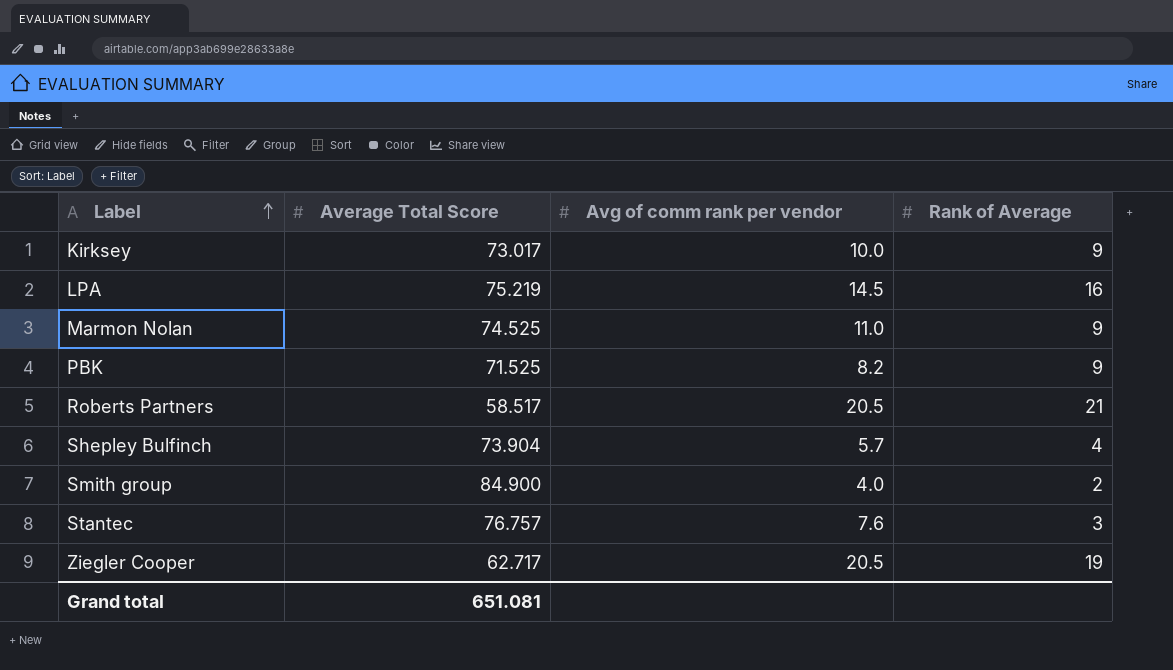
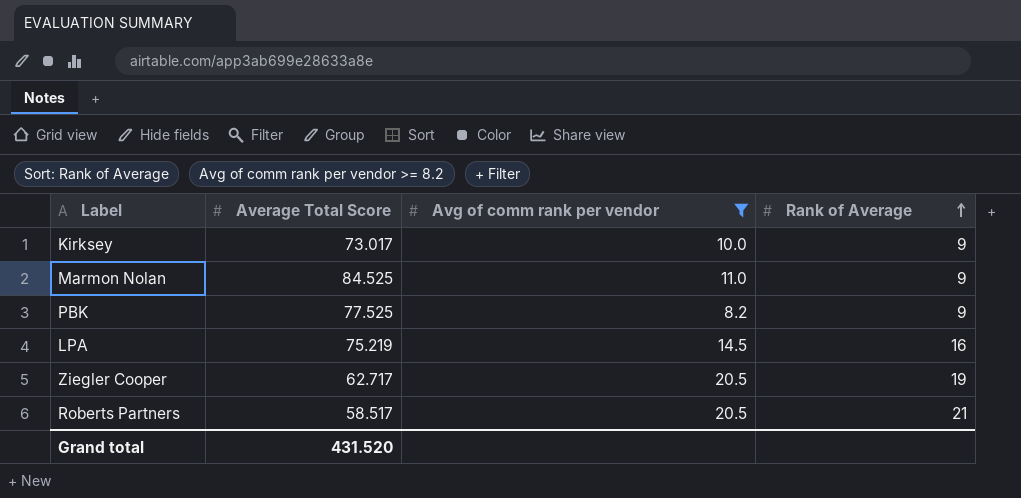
filter: none -> Avg of comm rank per vendor >= 8.2
row order: Label ascending -> Rank of Average ascending
Marmon Nolan | Average Total Score: 74.525 -> 84.525
PBK | Average Total Score: 71.525 -> 77.525
Grand total | Average Total Score: 651.081 -> 431.520

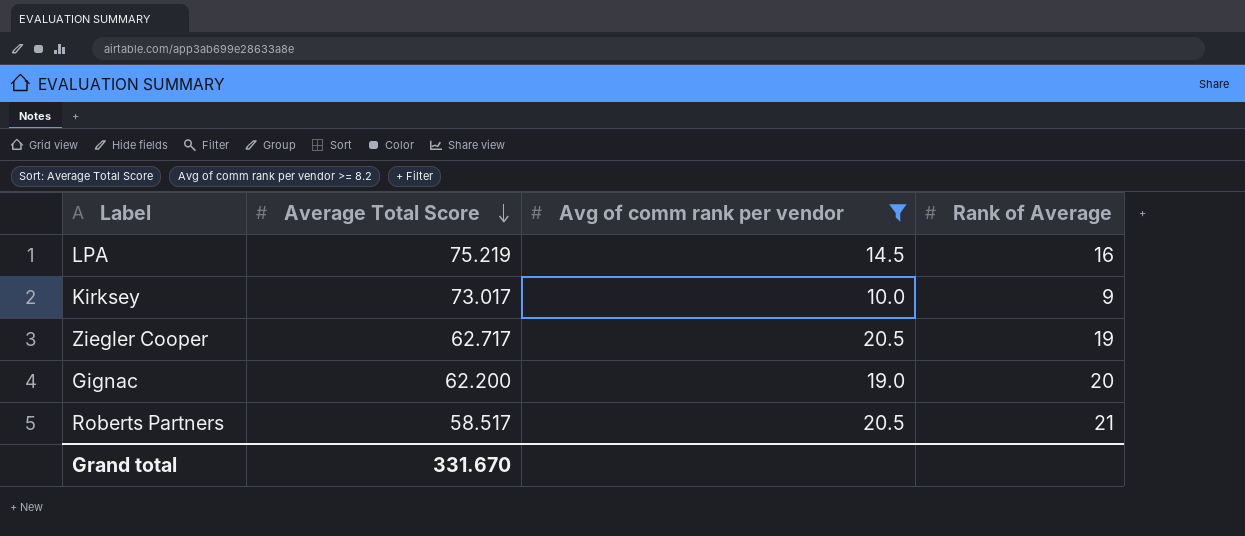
row order: Rank of Average ascending -> Average Total Score descending
row Marmon Nolan: 84.525 | 11.0 | 9 -> none
row PBK: 77.525 | 8.2 | 9 -> none
row Gignac: none -> 62.200 | 19.0 | 20
Grand total | Average Total Score: 431.520 -> 331.670

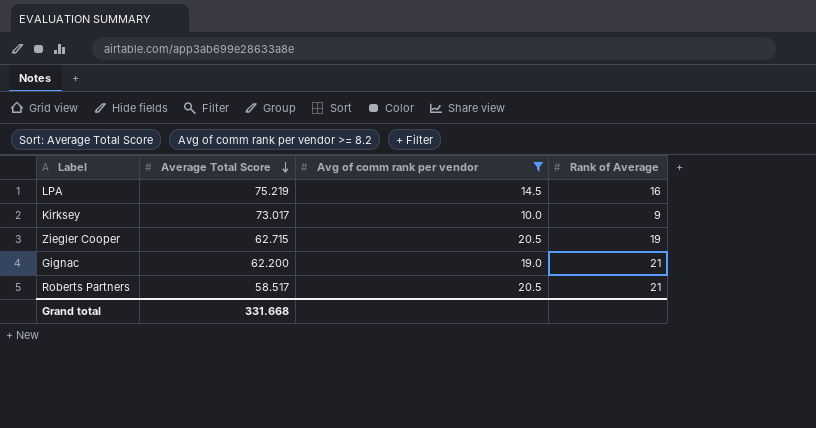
Ziegler Cooper | Average Total Score: 62.717 -> 62.715
Gignac | Rank of Average: 20 -> 21
Grand total | Average Total Score: 331.670 -> 331.668

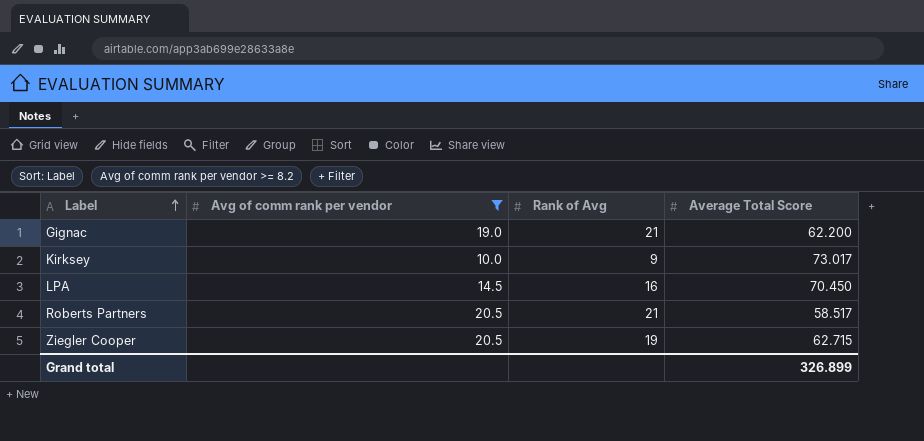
row order: Average Total Score descending -> Label ascending
column name: Rank of Average -> Rank of Avg
column Average Total Score | position: 2 -> 4
LPA | Average Total Score: 75.219 -> 70.450
Grand total | Average Total Score: 331.668 -> 326.899

